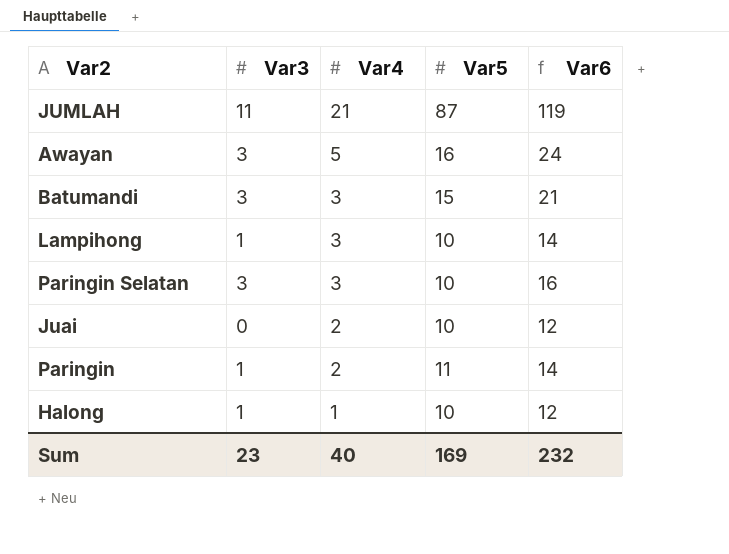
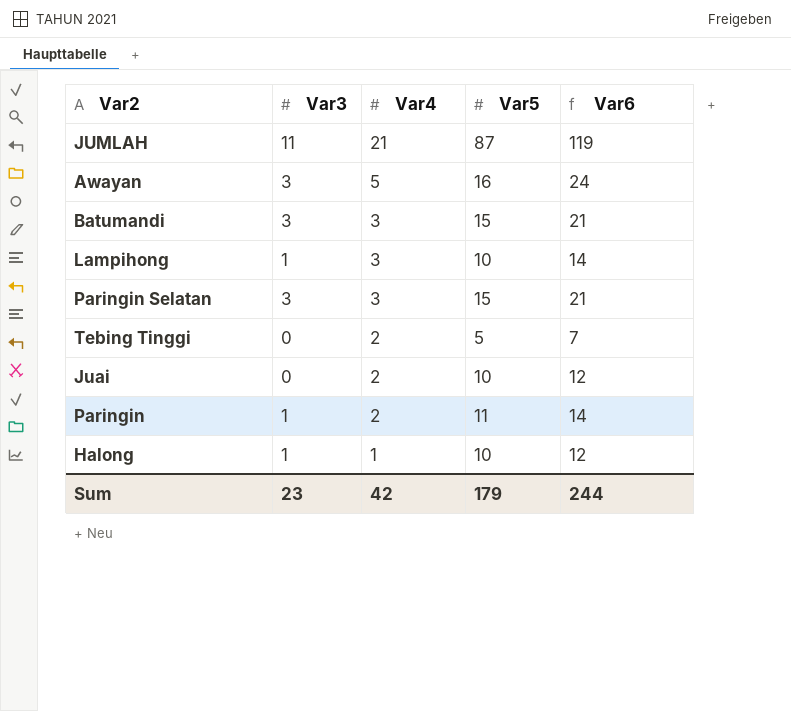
Paringin Selatan | Var5: 10 -> 15
Paringin Selatan | Var6: 16 -> 21
row Tebing Tinggi: none -> 0 | 2 | 5 | 7
Sum | Var4: 40 -> 42
Sum | Var5: 169 -> 179
Sum | Var6: 232 -> 244

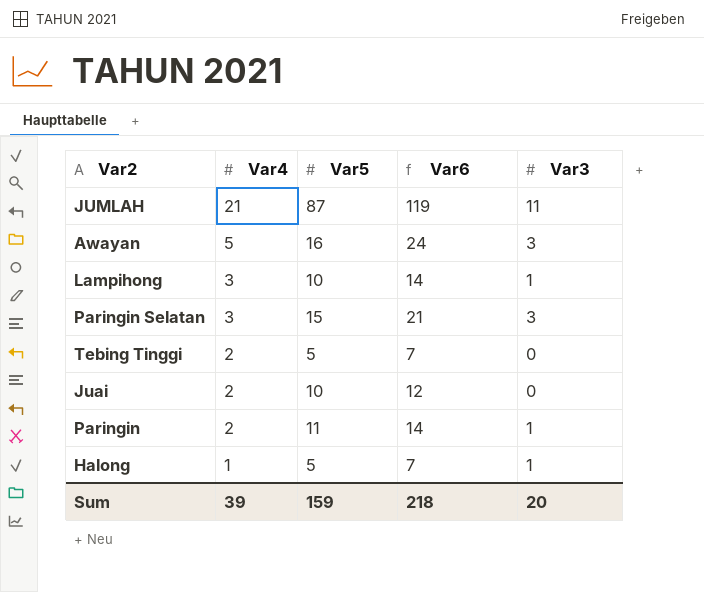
column Var3 | position: 2 -> 5
row Batumandi: 3 | 3 | 15 | 21 -> none
Halong | Var5: 10 -> 5
Halong | Var6: 12 -> 7
Sum | Var4: 42 -> 39
Sum | Var5: 179 -> 159
Sum | Var6: 244 -> 218
Sum | Var3: 23 -> 20

